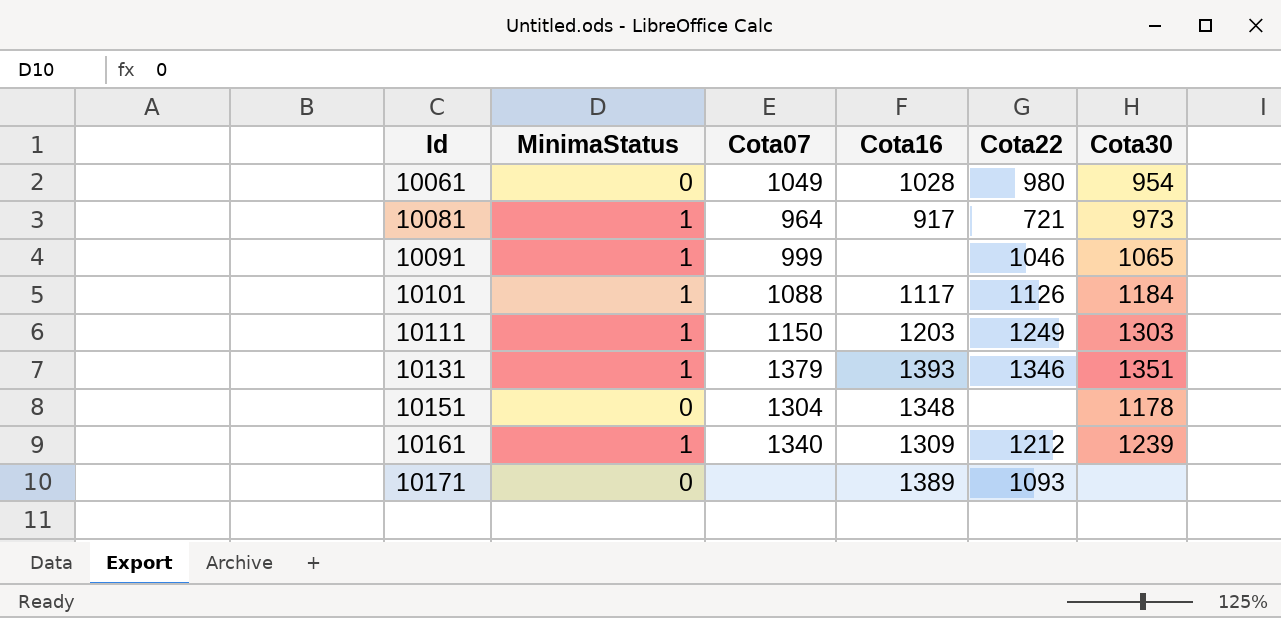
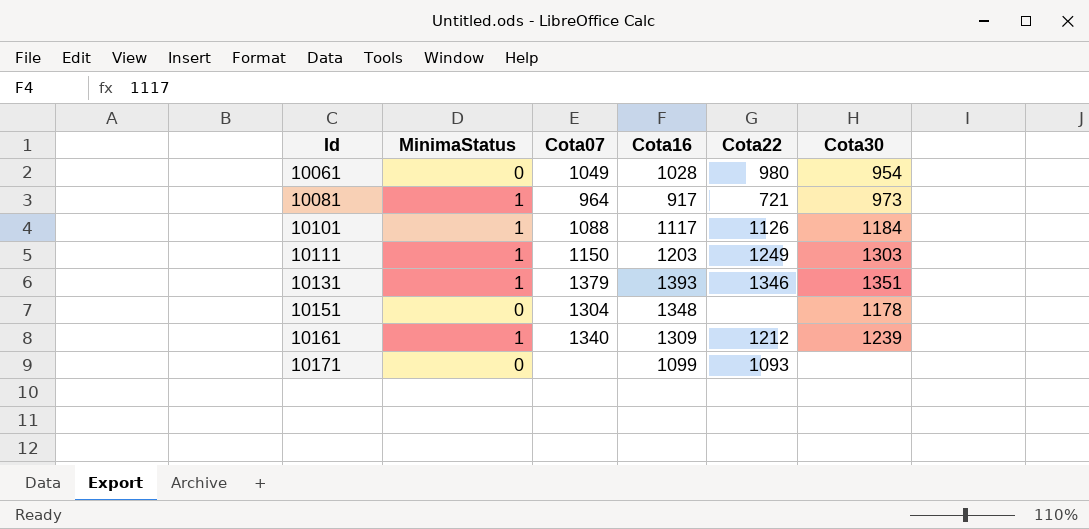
row 10091: 1 | 999 | none | 1046 | 1065 -> none
10171 | Cota16: 1389 -> 1099

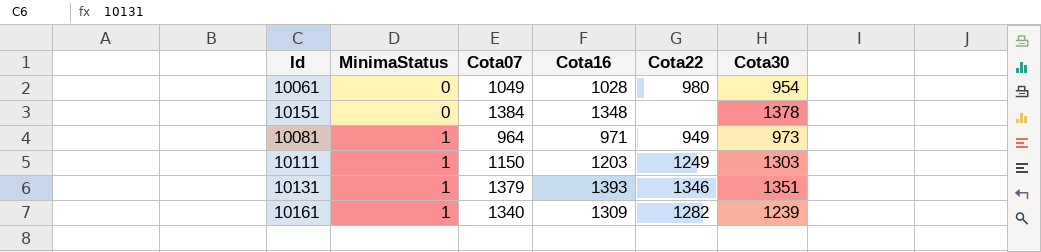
row order: Id ascending -> MinimaStatus ascending
row 10101: 1 | 1088 | 1117 | 1126 | 1184 -> none
row 10171: 0 | none | 1099 | 1093 | none -> none
10151 | Cota07: 1304 -> 1384
10151 | Cota30: 1178 -> 1378
10081 | Cota16: 917 -> 971
10081 | Cota22: 721 -> 949
10161 | Cota22: 1212 -> 1282

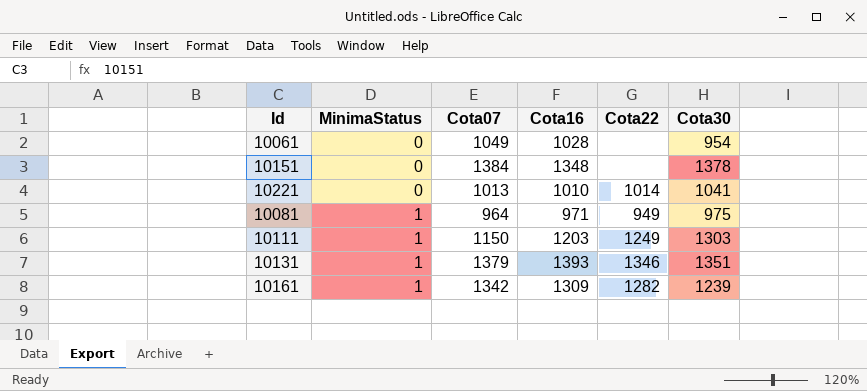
10061 | Cota22: 980 -> none
row 10221: none -> 0 | 1013 | 1010 | 1014 | 1041
10081 | Cota30: 973 -> 975
10161 | Cota07: 1340 -> 1342

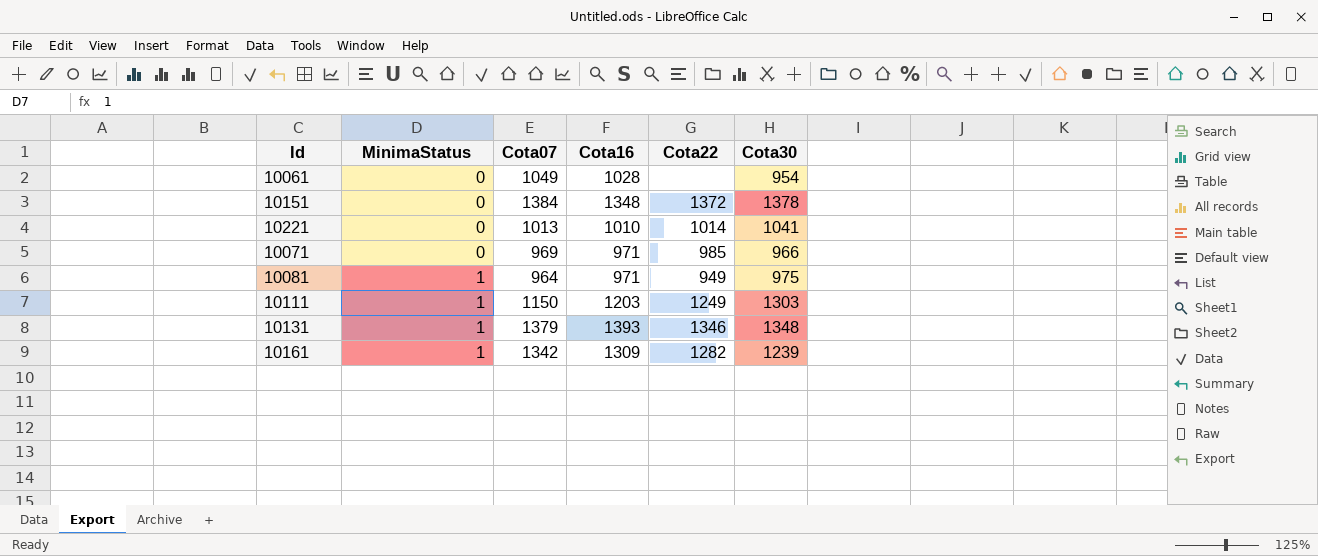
10151 | Cota22: none -> 1372
row 10071: none -> 0 | 969 | 971 | 985 | 966
10131 | Cota30: 1351 -> 1348

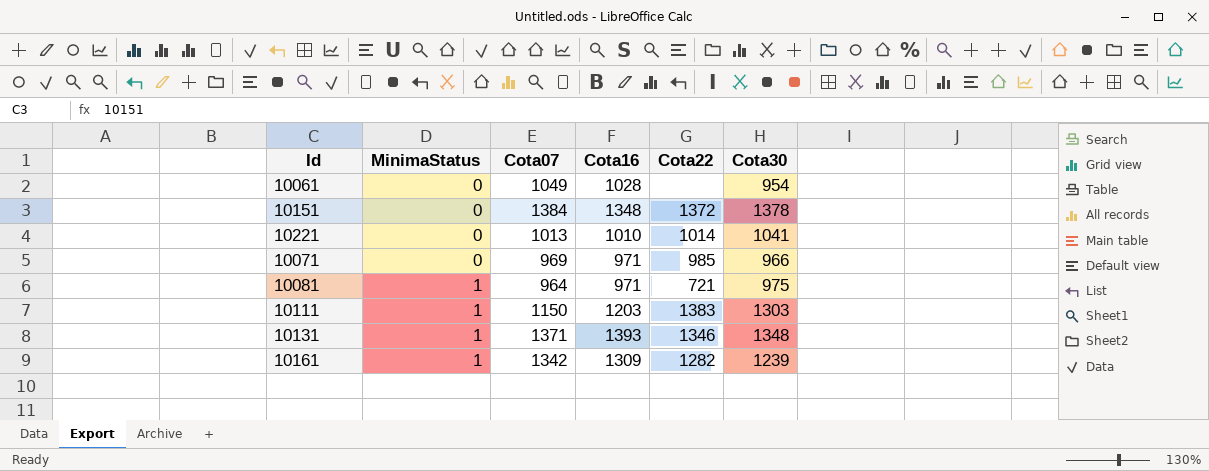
10081 | Cota22: 949 -> 721
10111 | Cota22: 1249 -> 1383
10131 | Cota07: 1379 -> 1371

